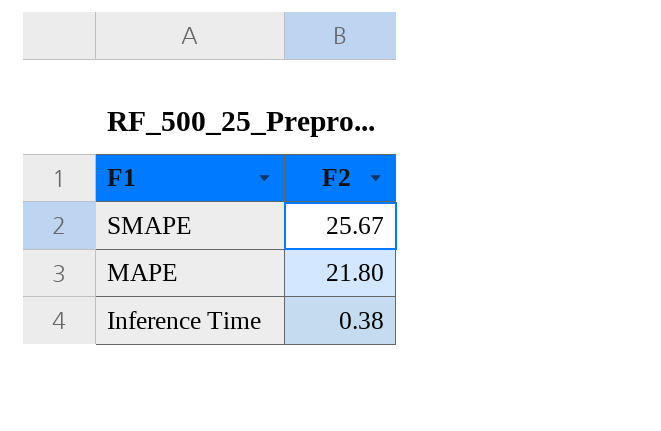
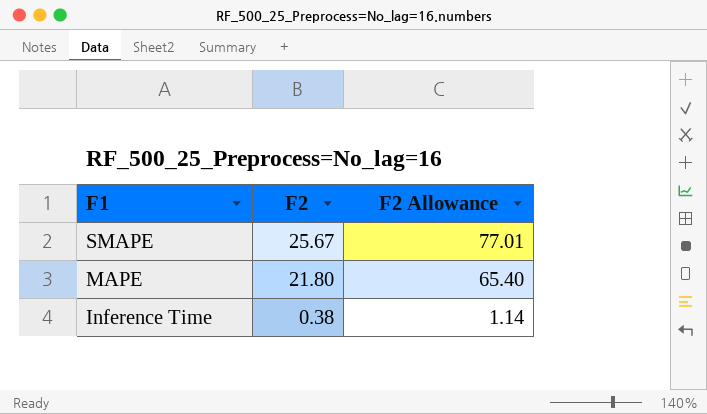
column F2 Allowance | formula: none -> [F2] * 3

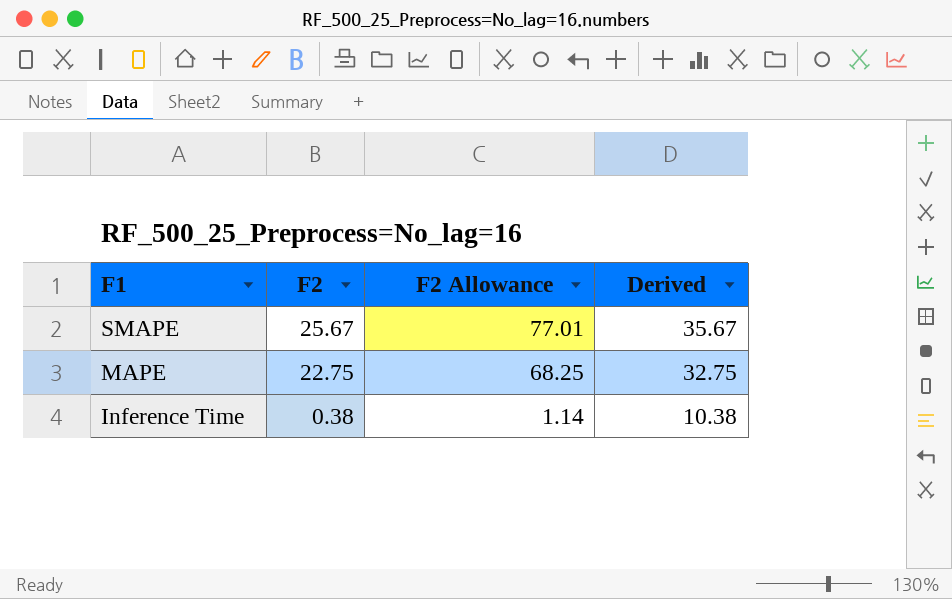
column Derived | formula: none -> [F2] + 10
MAPE | F2: 21.80 -> 22.75
MAPE | F2 Allowance: 65.40 -> 68.25

